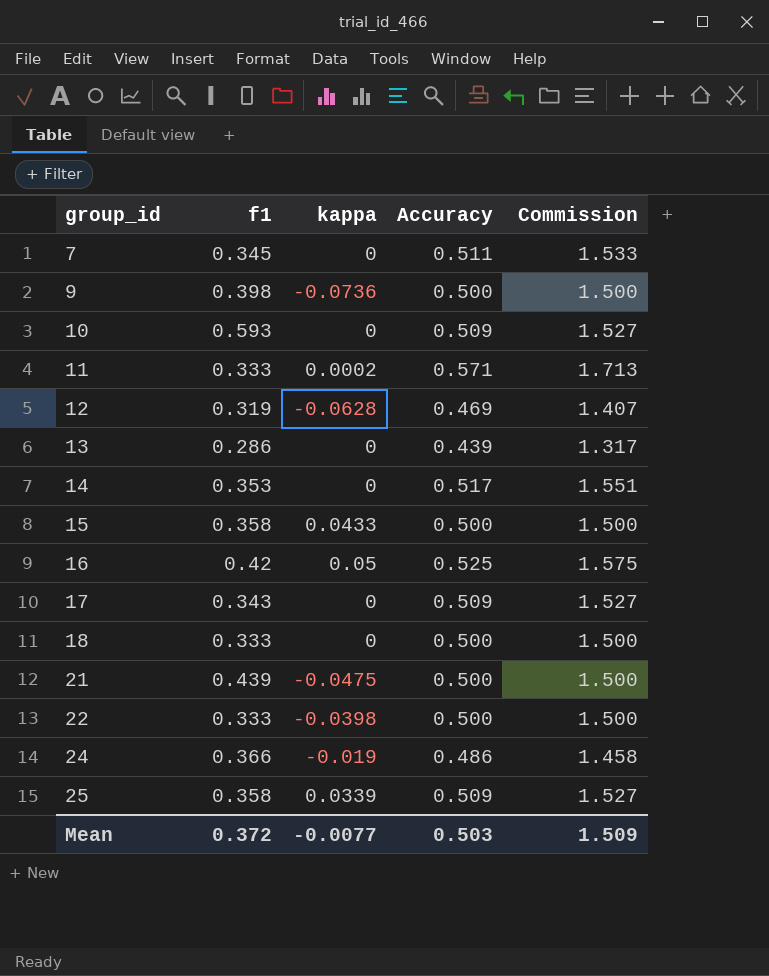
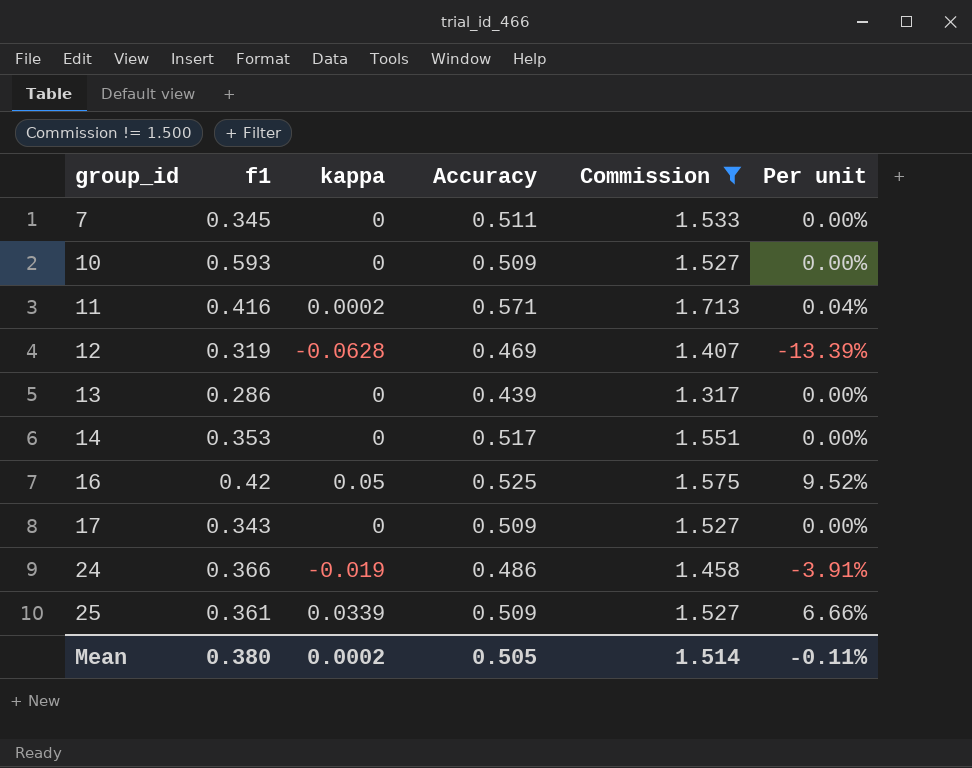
filter: none -> Commission != 1.500
column Per unit | formula: none -> [kappa] / [Accuracy]
11 | f1: 0.333 -> 0.416
25 | f1: 0.358 -> 0.361
Mean | f1: 0.372 -> 0.380
Mean | kappa: -0.0077 -> 0.0002
Mean | Accuracy: 0.503 -> 0.505
Mean | Commission: 1.509 -> 1.514

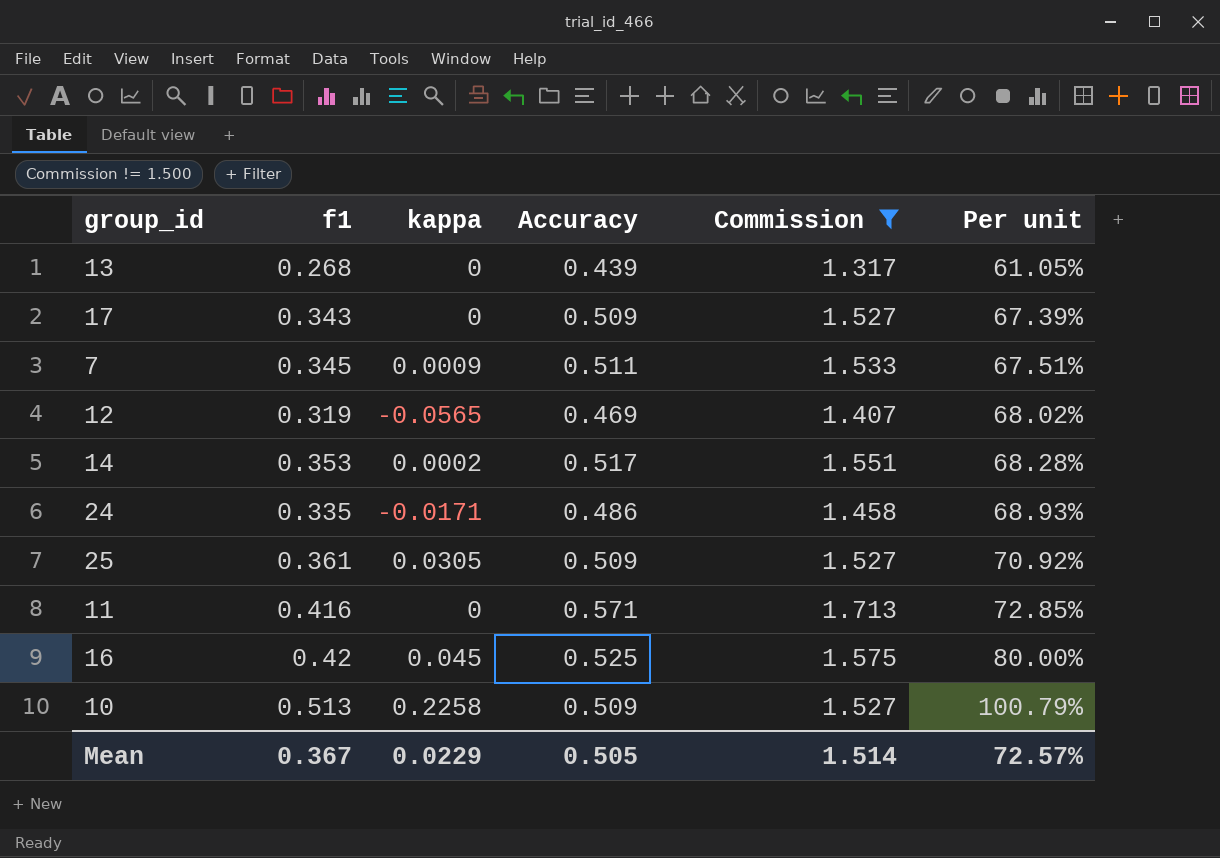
row order: group_id ascending -> Per unit ascending
column Per unit | formula: [kappa] / [Accuracy] -> [f1] / [Accuracy]
13 | f1: 0.286 -> 0.268
7 | kappa: 0 -> 0.0009
12 | kappa: -0.0628 -> -0.0565
14 | kappa: 0 -> 0.0002
24 | f1: 0.366 -> 0.335
24 | kappa: -0.019 -> -0.0171
25 | kappa: 0.0339 -> 0.0305
11 | kappa: 0.0002 -> 0
16 | kappa: 0.05 -> 0.045
10 | f1: 0.593 -> 0.513
10 | kappa: 0 -> 0.2258
Mean | f1: 0.380 -> 0.367
Mean | kappa: 0.0002 -> 0.0229
Mean | Per unit: -0.11% -> 72.57%

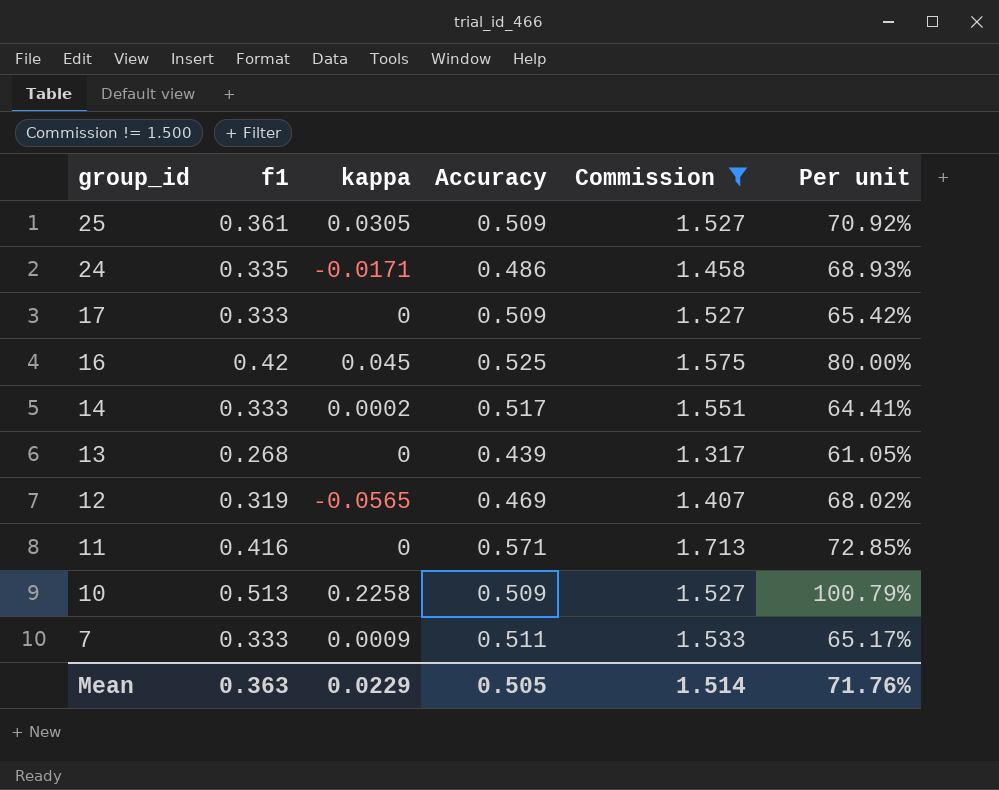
row order: Per unit ascending -> group_id descending
17 | f1: 0.343 -> 0.333
17 | Per unit: 67.39% -> 65.42%
14 | f1: 0.353 -> 0.333
14 | Per unit: 68.28% -> 64.41%
7 | f1: 0.345 -> 0.333
7 | Per unit: 67.51% -> 65.17%
Mean | f1: 0.367 -> 0.363
Mean | Per unit: 72.57% -> 71.76%

